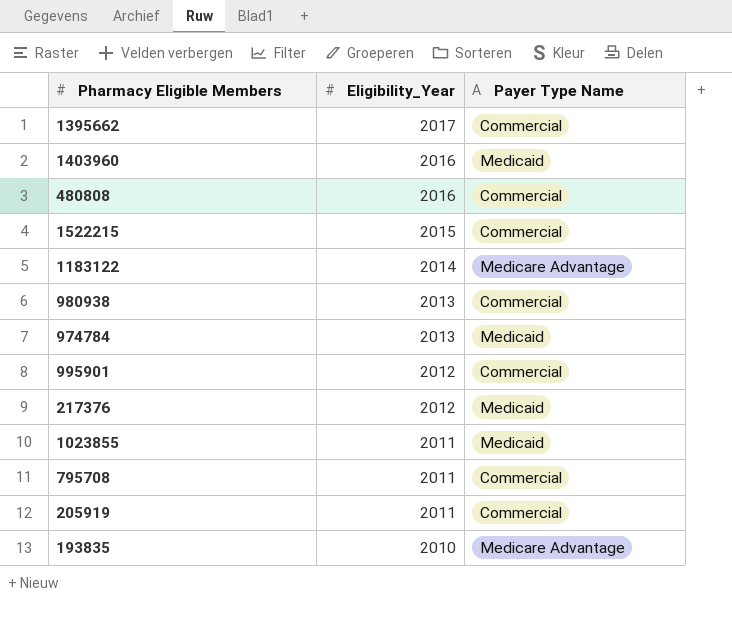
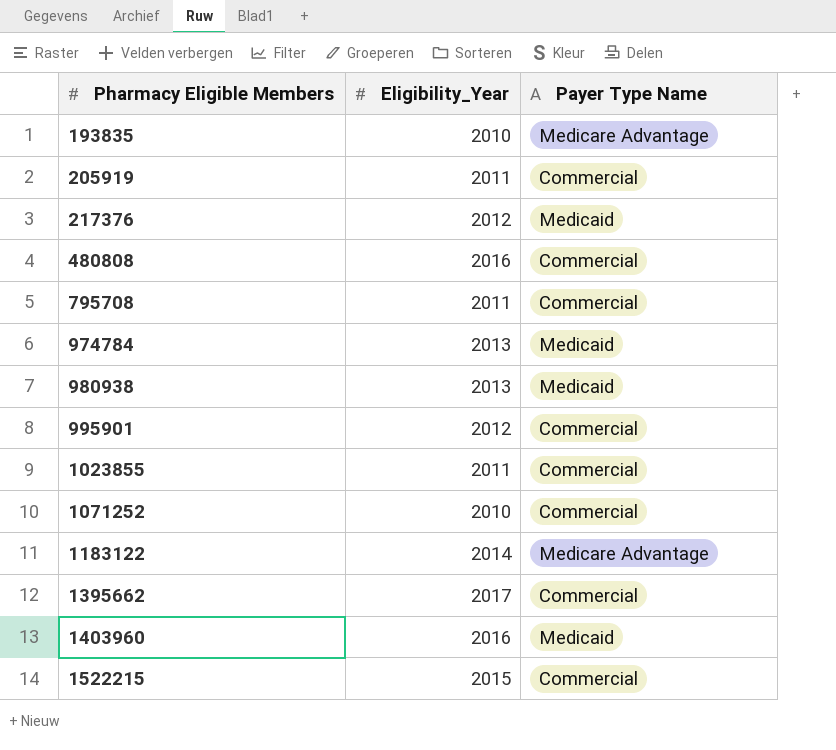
row order: Eligibility_Year descending -> Pharmacy Eligible Members ascending
980938 | Payer Type Name: Commercial -> Medicaid
1023855 | Payer Type Name: Medicaid -> Commercial
row 1071252: none -> 2010 | Commercial

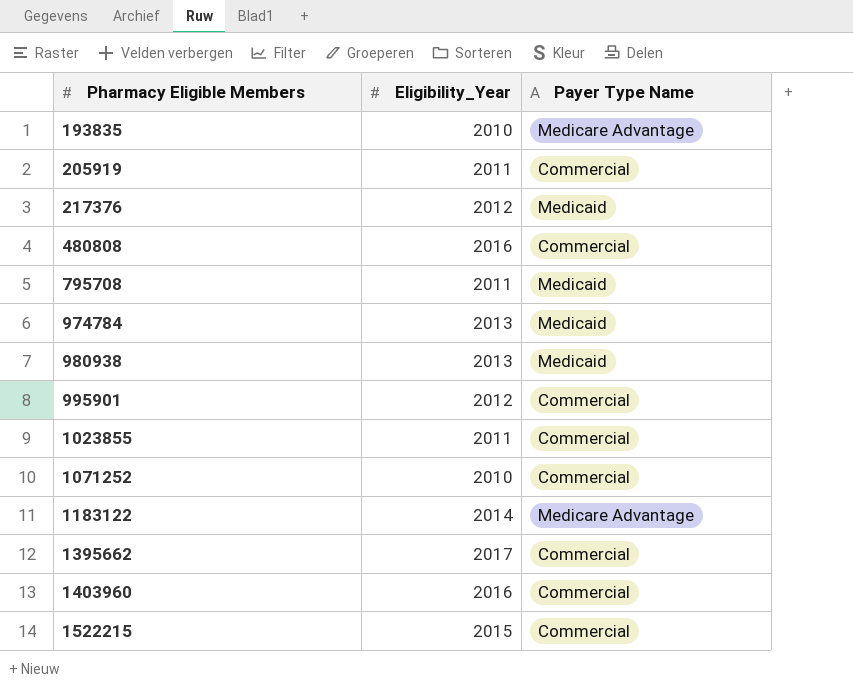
795708 | Payer Type Name: Commercial -> Medicaid
1403960 | Payer Type Name: Medicaid -> Commercial

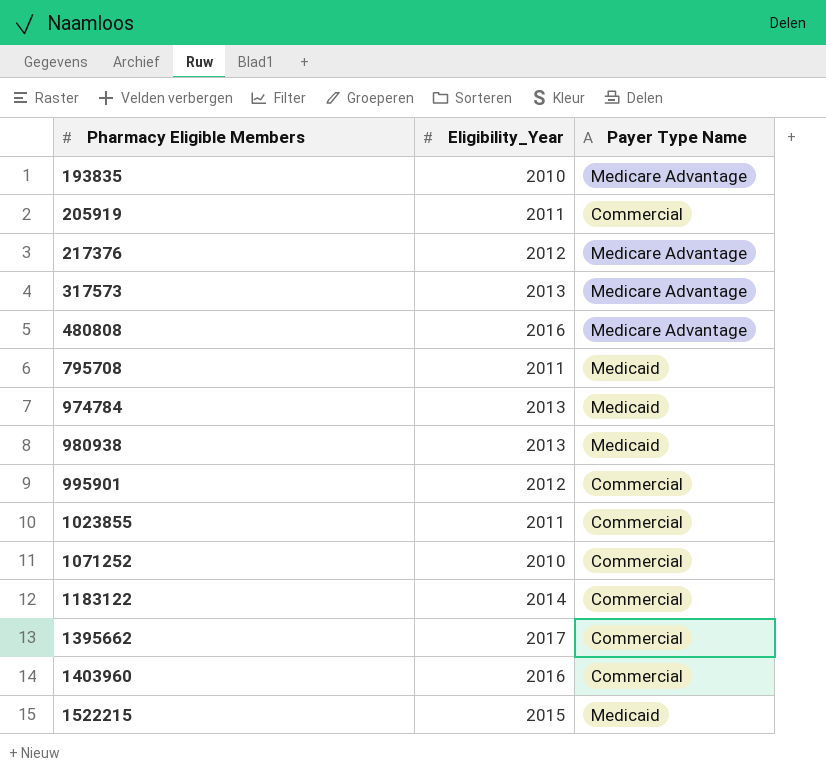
217376 | Payer Type Name: Medicaid -> Medicare Advantage
row 317573: none -> 2013 | Medicare Advantage
480808 | Payer Type Name: Commercial -> Medicare Advantage
1183122 | Payer Type Name: Medicare Advantage -> Commercial
1522215 | Payer Type Name: Commercial -> Medicaid

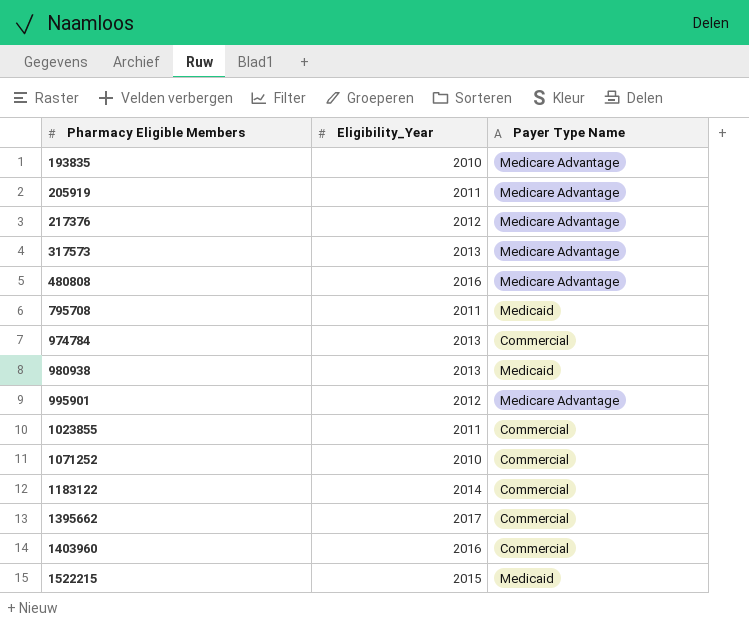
205919 | Payer Type Name: Commercial -> Medicare Advantage
974784 | Payer Type Name: Medicaid -> Commercial
995901 | Payer Type Name: Commercial -> Medicare Advantage

